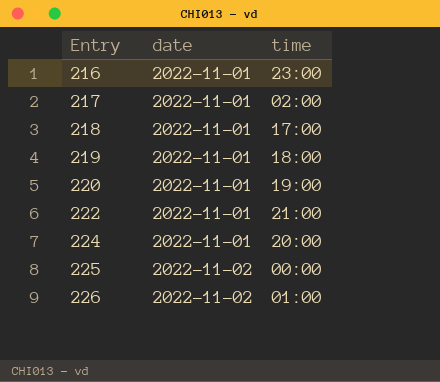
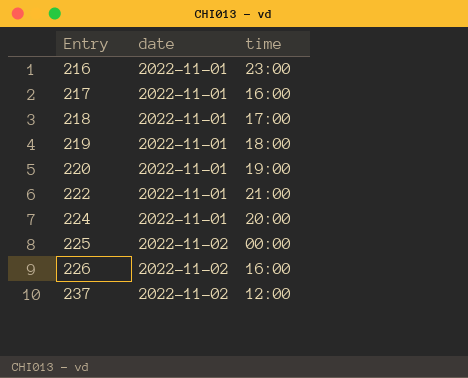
217 | time: 02:00 -> 16:00
226 | time: 01:00 -> 16:00
row 237: none -> 2022-11-02 | 12:00

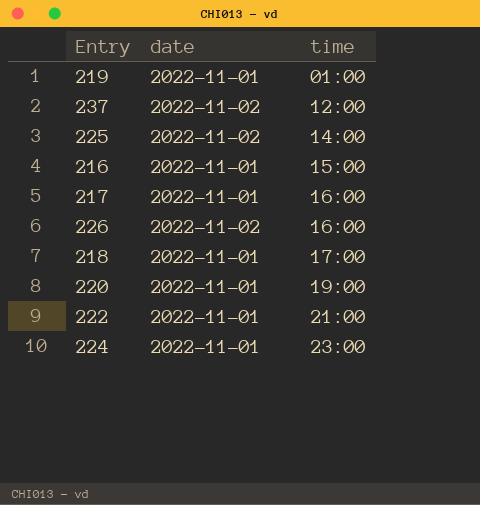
row order: Entry ascending -> time ascending
219 | time: 18:00 -> 01:00
225 | time: 00:00 -> 14:00
216 | time: 23:00 -> 15:00
224 | time: 20:00 -> 23:00

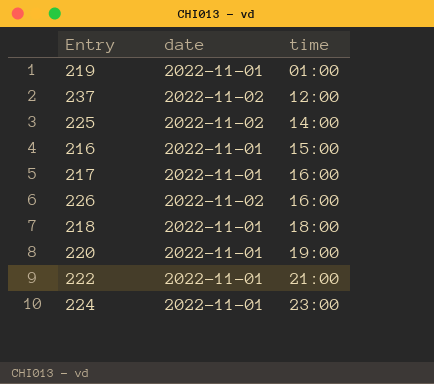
218 | time: 17:00 -> 18:00

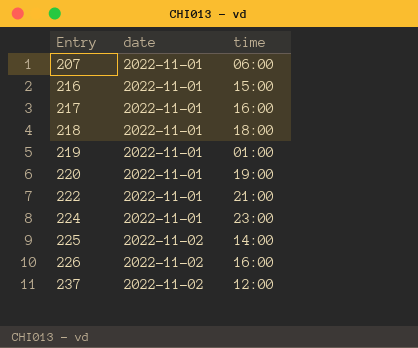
row order: time ascending -> Entry ascending
row 207: none -> 2022-11-01 | 06:00

